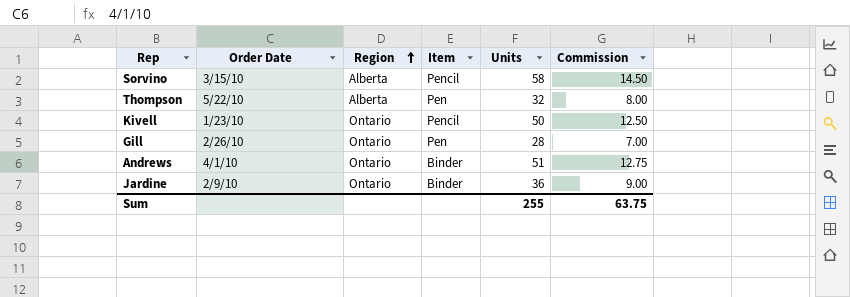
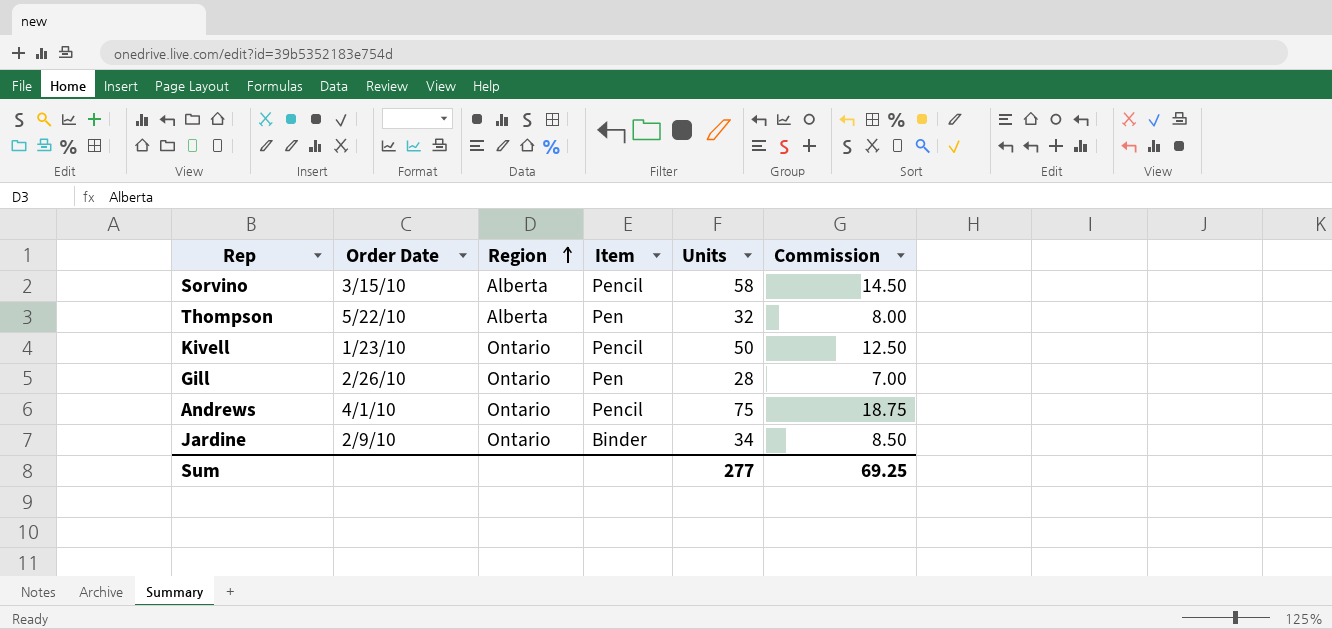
Andrews | Item: Binder -> Pencil
Andrews | Units: 51 -> 75
Andrews | Commission: 12.75 -> 18.75
Jardine | Units: 36 -> 34
Jardine | Commission: 9.00 -> 8.50
Sum | Units: 255 -> 277
Sum | Commission: 63.75 -> 69.25

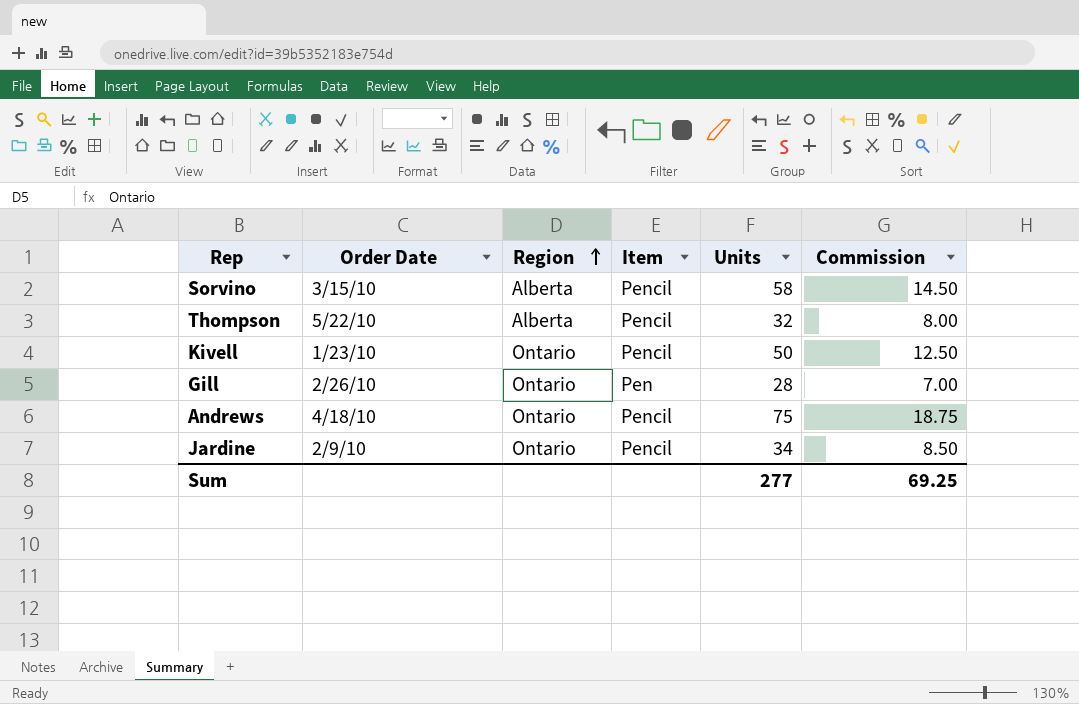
Thompson | Item: Pen -> Pencil
Andrews | Order Date: 4/1/10 -> 4/18/10
Jardine | Item: Binder -> Pencil

